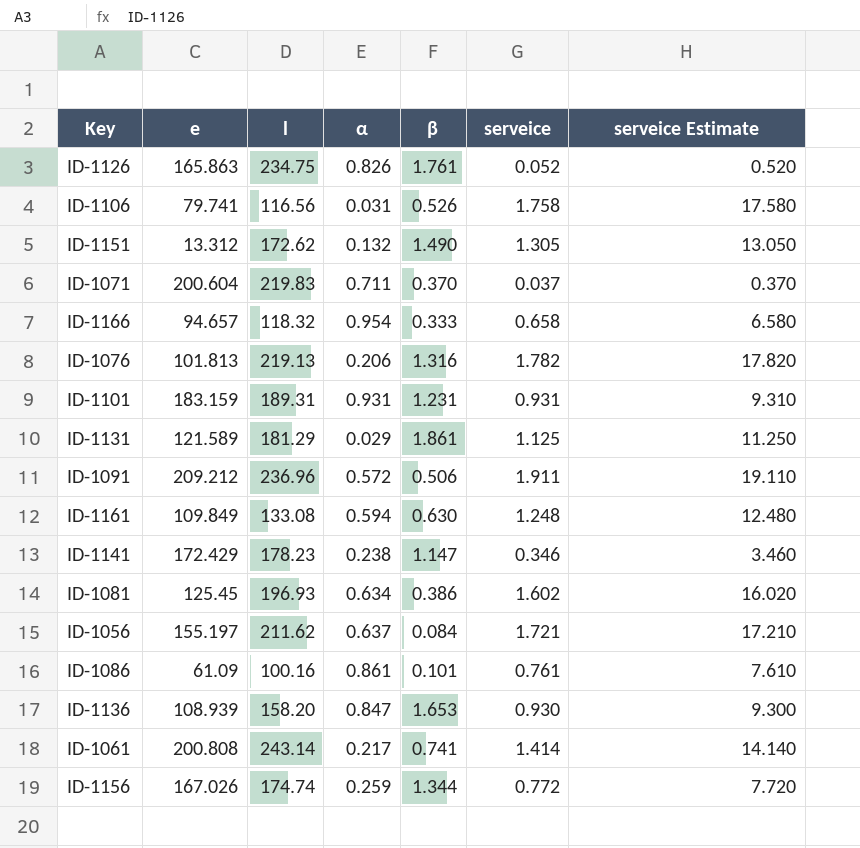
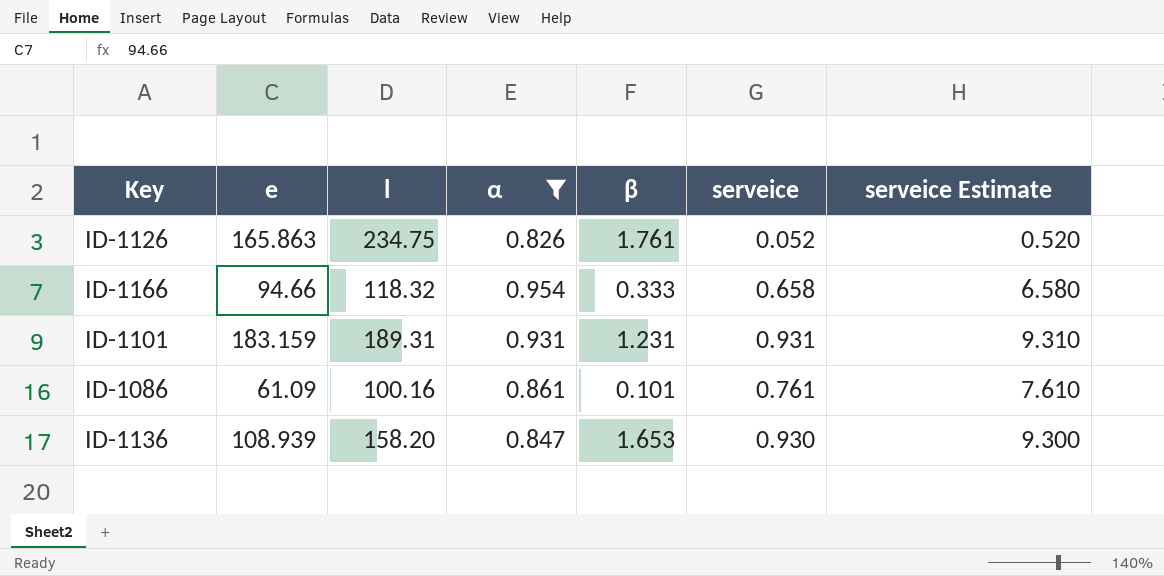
filter: none -> α >= 0.826
ID-1166 | e: 94.657 -> 94.66

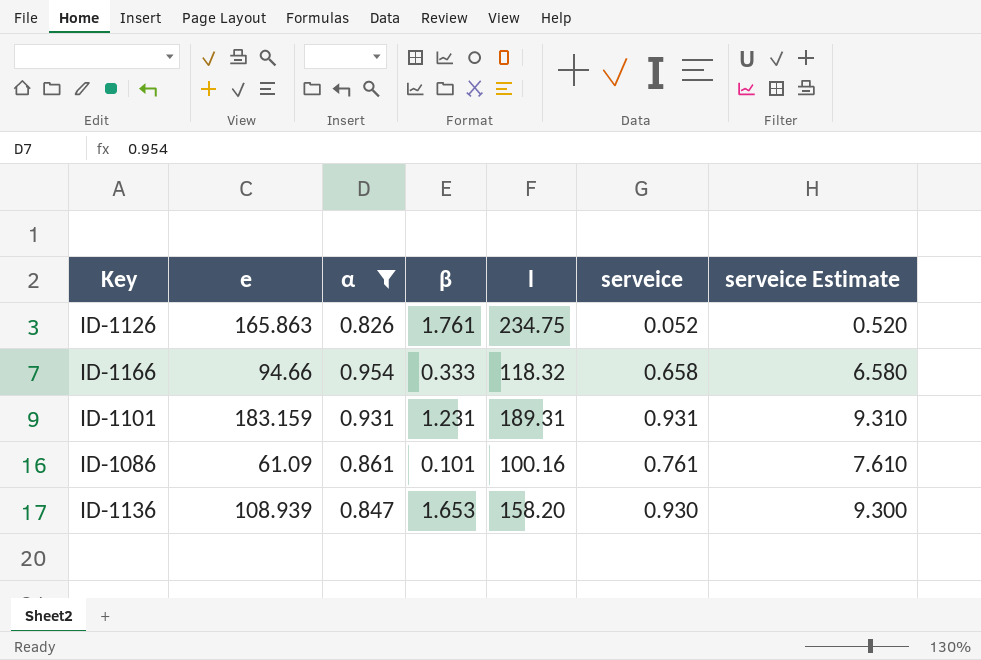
column l | position: 3 -> 5

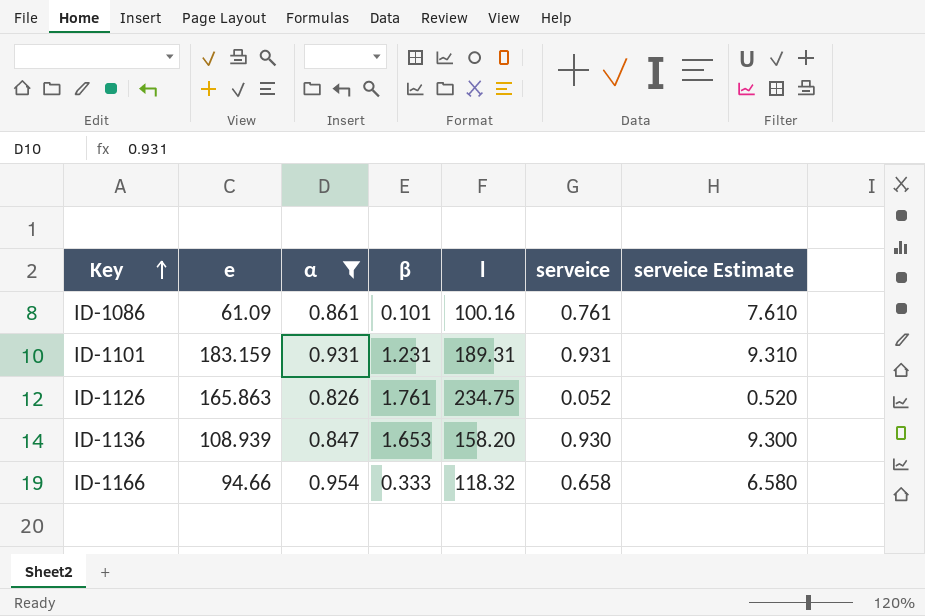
row order: none -> Key ascending

